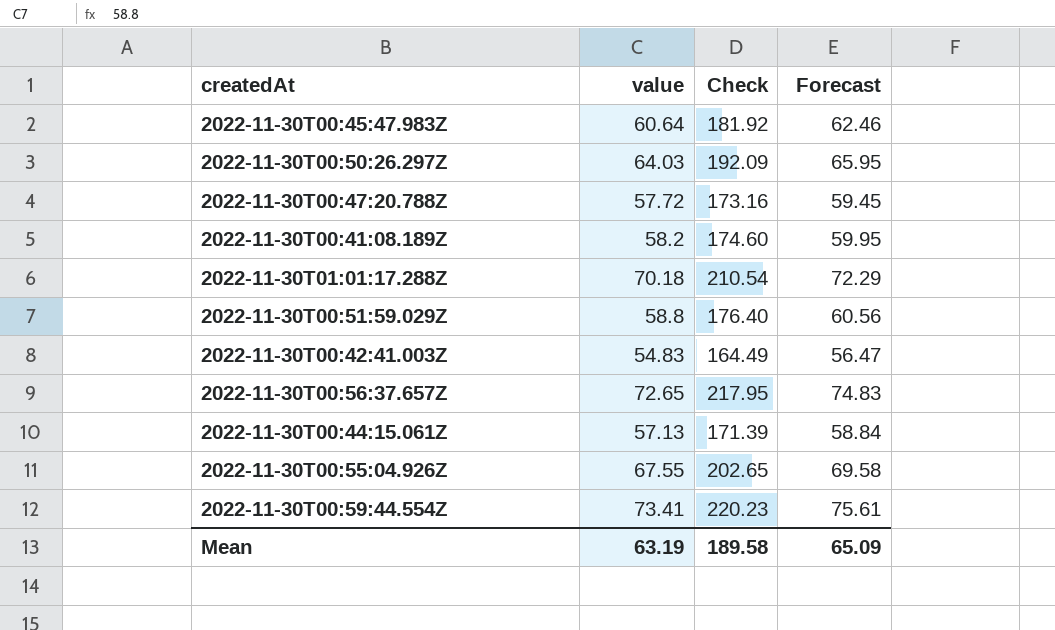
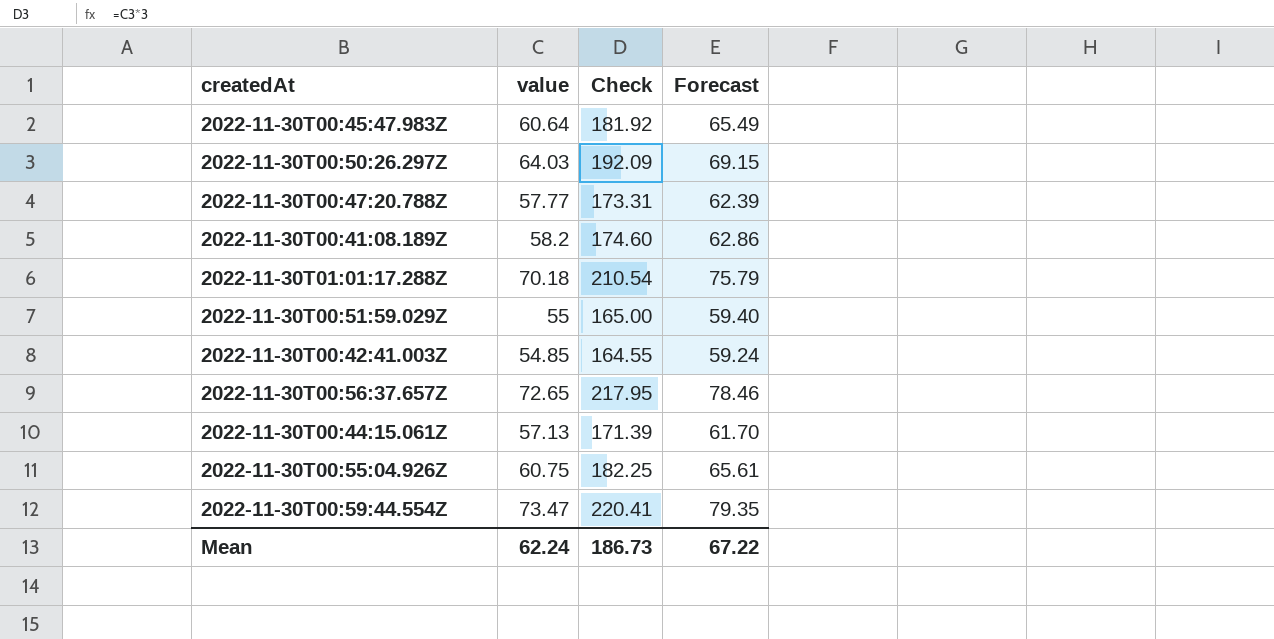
column Forecast | formula: [value] * 1.03 -> [value] * 1.08
2022-11-30T00:47:20.788Z | value: 57.72 -> 57.77
2022-11-30T00:47:20.788Z | Check: 173.16 -> 173.31
2022-11-30T00:51:59.029Z | value: 58.8 -> 55
2022-11-30T00:51:59.029Z | Check: 176.40 -> 165.00
2022-11-30T00:42:41.003Z | value: 54.83 -> 54.85
2022-11-30T00:42:41.003Z | Check: 164.49 -> 164.55
2022-11-30T00:55:04.926Z | value: 67.55 -> 60.75
2022-11-30T00:55:04.926Z | Check: 202.65 -> 182.25
2022-11-30T00:59:44.554Z | value: 73.41 -> 73.47
2022-11-30T00:59:44.554Z | Check: 220.23 -> 220.41
Mean | value: 63.19 -> 62.24
Mean | Check: 189.58 -> 186.73
Mean | Forecast: 65.09 -> 67.22

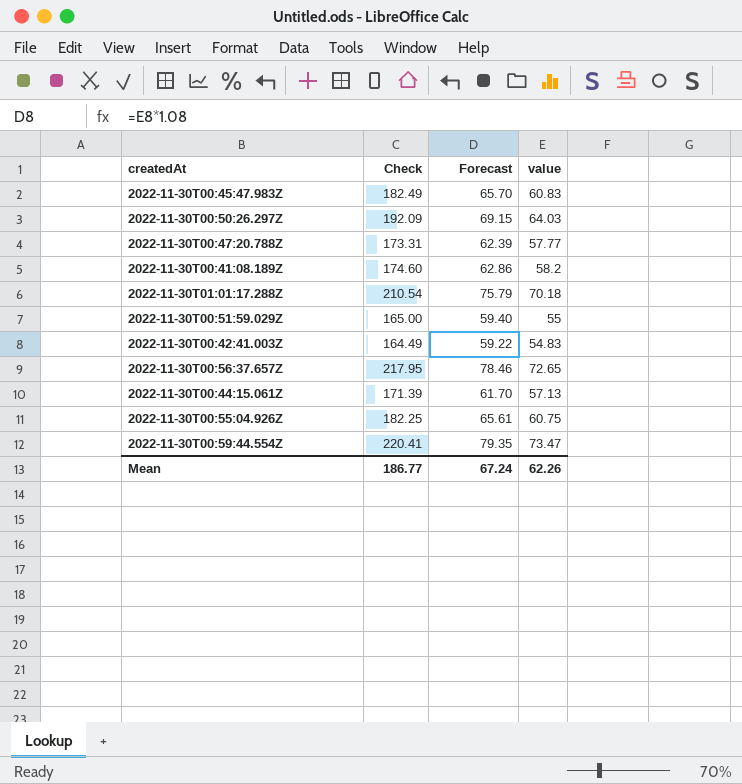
column value | position: 2 -> 4
2022-11-30T00:45:47.983Z | Check: 181.92 -> 182.49
2022-11-30T00:45:47.983Z | Forecast: 65.49 -> 65.70
2022-11-30T00:45:47.983Z | value: 60.64 -> 60.83
2022-11-30T00:42:41.003Z | Check: 164.55 -> 164.49
2022-11-30T00:42:41.003Z | Forecast: 59.24 -> 59.22
2022-11-30T00:42:41.003Z | value: 54.85 -> 54.83
Mean | Check: 186.73 -> 186.77
Mean | Forecast: 67.22 -> 67.24
Mean | value: 62.24 -> 62.26

